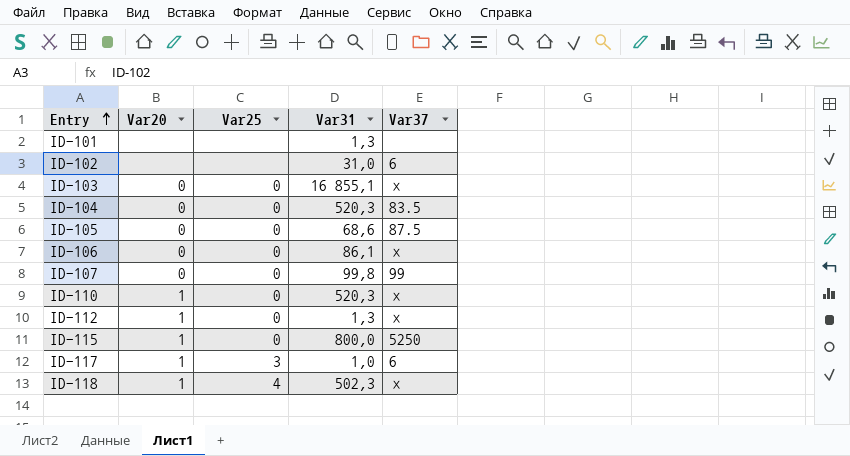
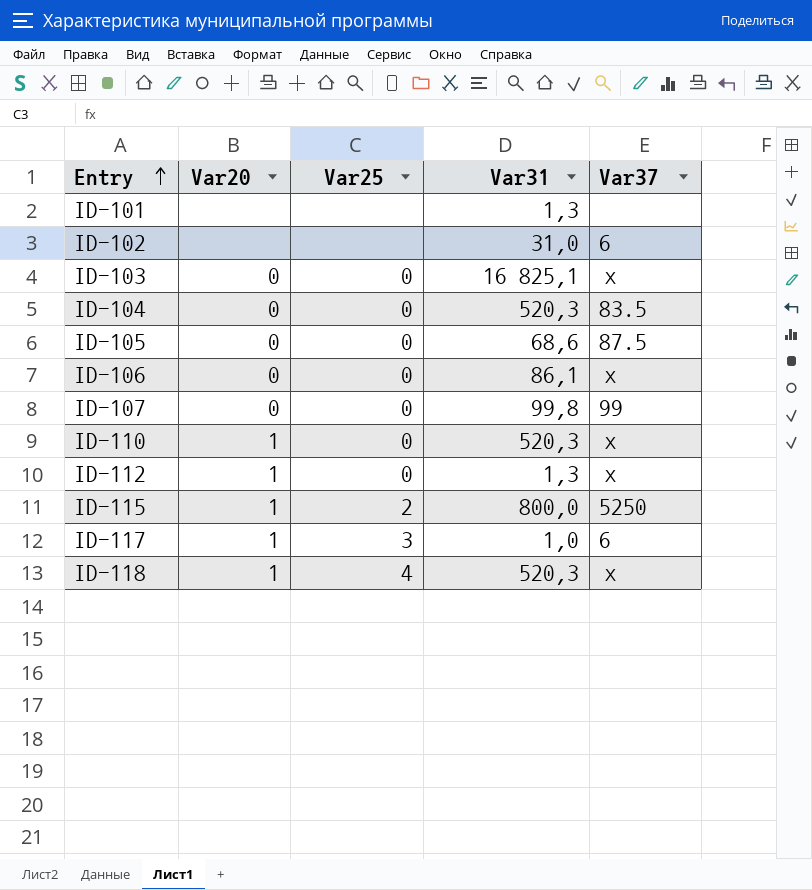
ID-103 | Var31: 16 855,1 -> 16 825,1
ID-115 | Var25: 0 -> 2
ID-118 | Var31: 502,3 -> 520,3

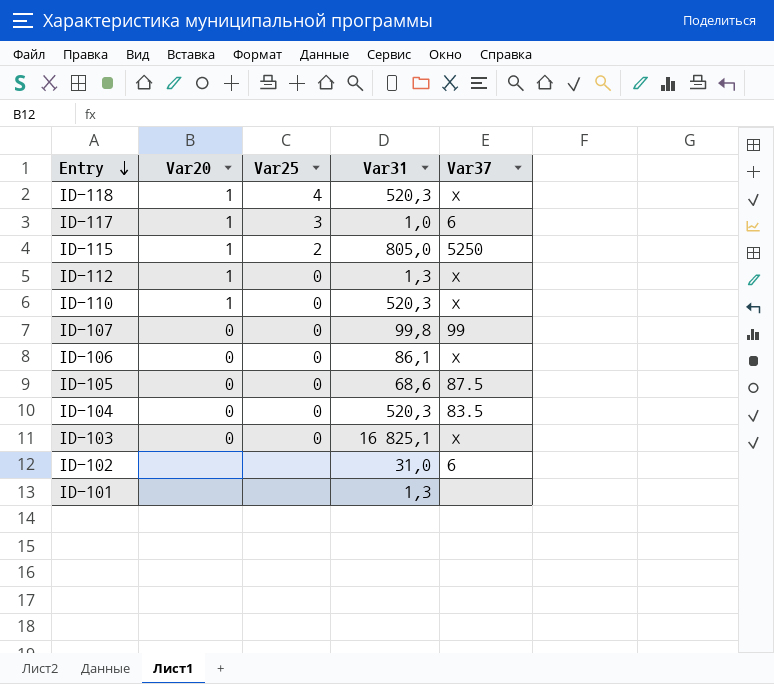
row order: Entry ascending -> Entry descending
ID-115 | Var31: 800,0 -> 805,0

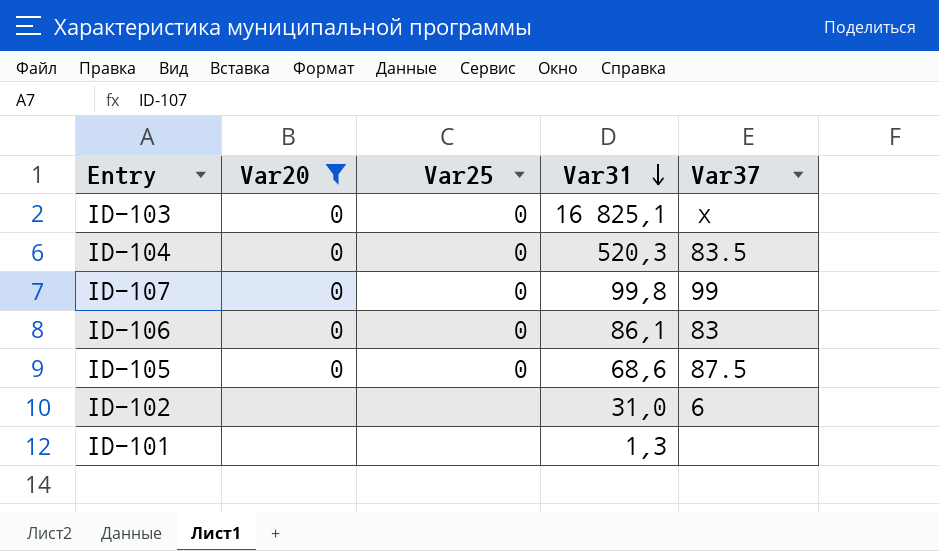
filter: none -> Var20 != 1
row order: Entry descending -> Var31 descending
ID-106 | Var37: х -> 83

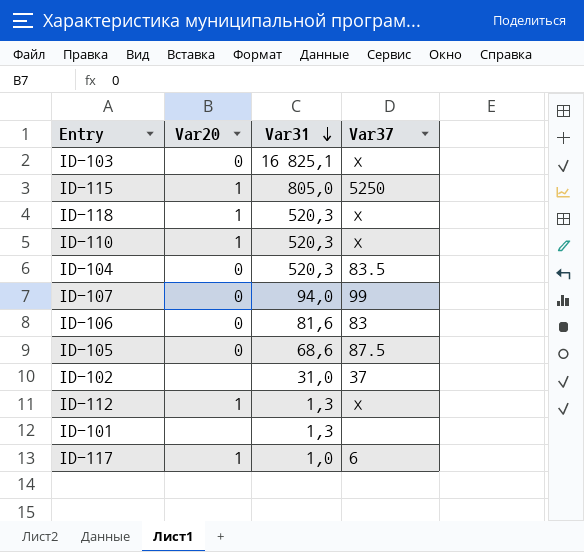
filter: Var20 != 1 -> none
column Var25 | position: 3 -> none
ID-107 | Var31: 99,8 -> 94,0
ID-106 | Var31: 86,1 -> 81,6
ID-102 | Var37: 6 -> 37

